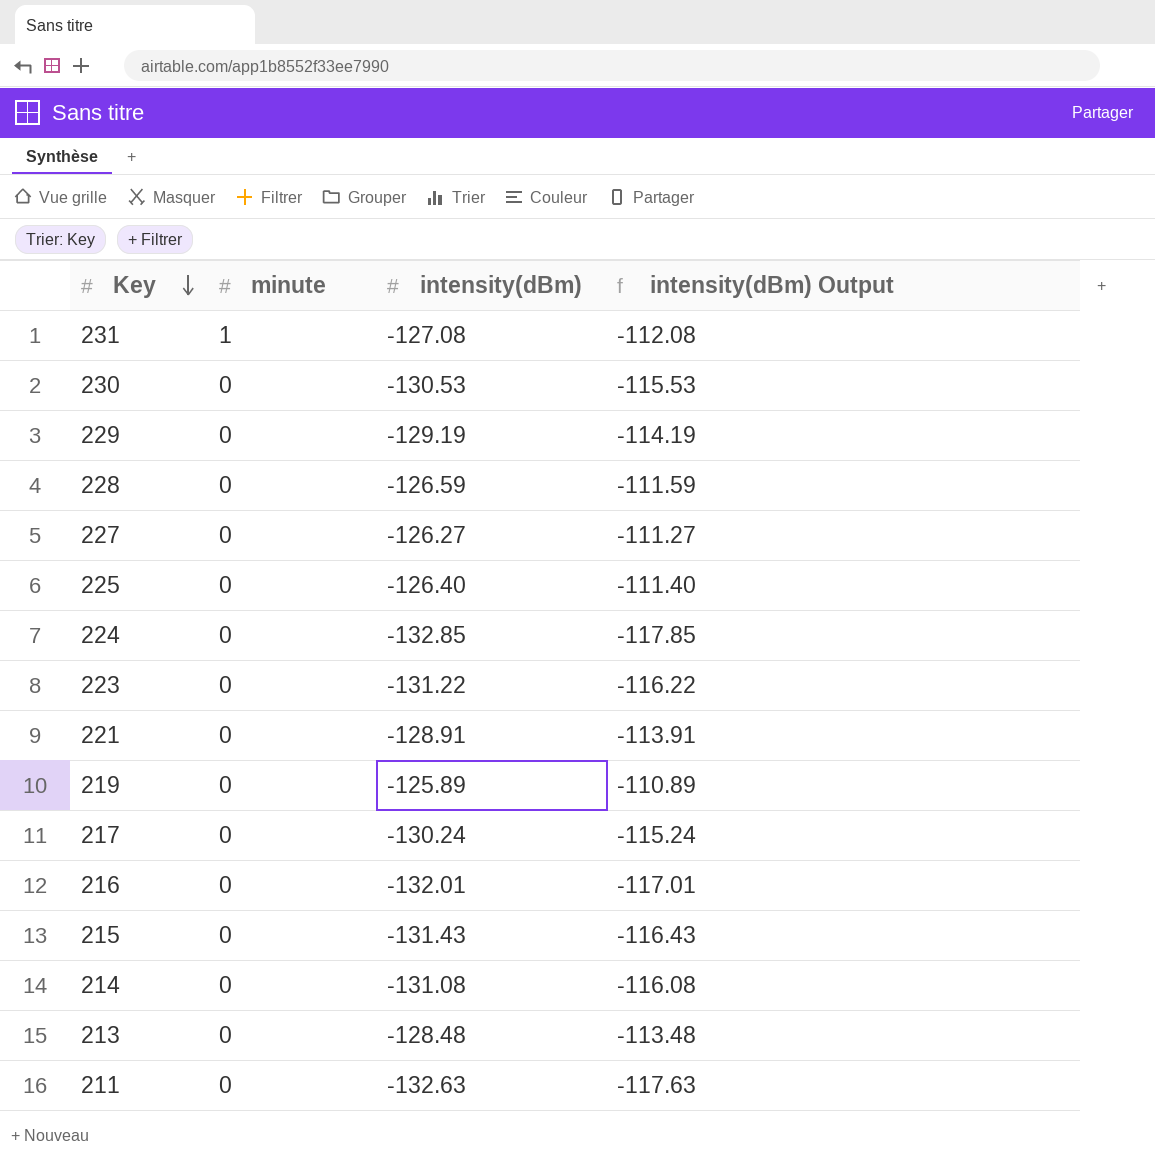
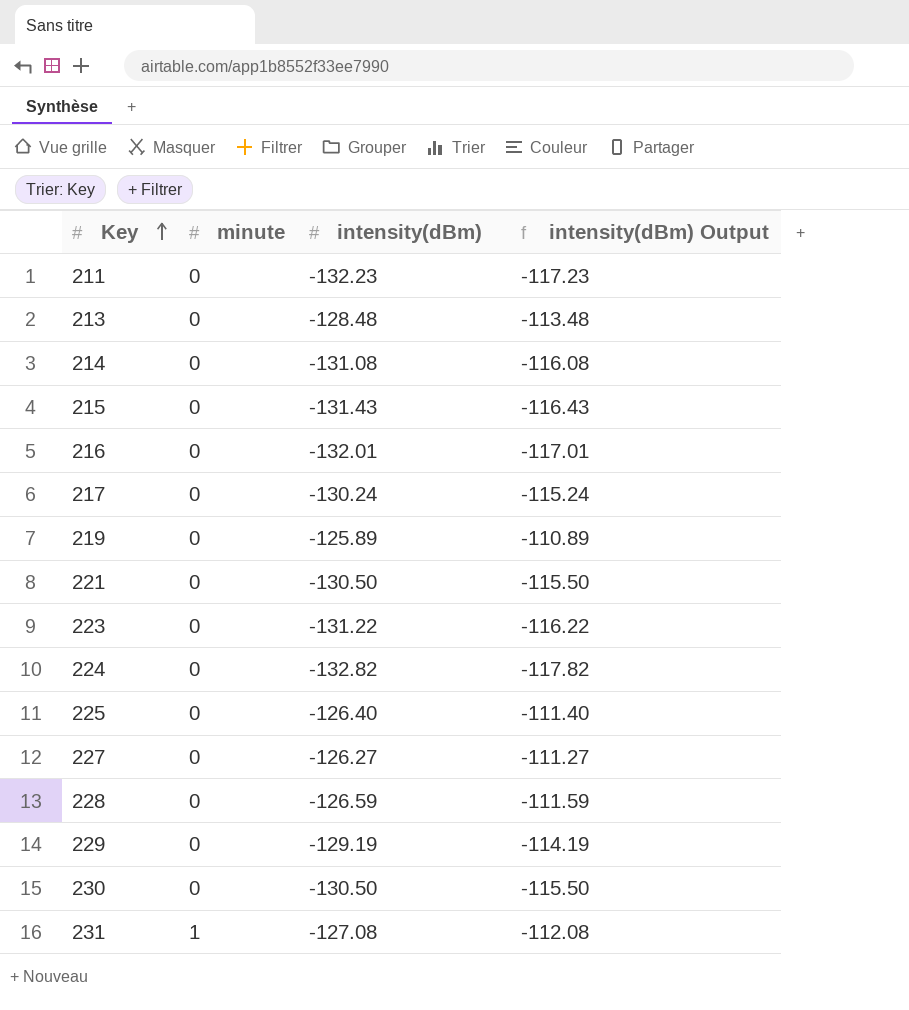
row order: Key descending -> Key ascending
211 | intensity(dBm): -132.63 -> -132.23
211 | intensity(dBm) Output: -117.63 -> -117.23
221 | intensity(dBm): -128.91 -> -130.50
221 | intensity(dBm) Output: -113.91 -> -115.50
224 | intensity(dBm): -132.85 -> -132.82
224 | intensity(dBm) Output: -117.85 -> -117.82
230 | intensity(dBm): -130.53 -> -130.50
230 | intensity(dBm) Output: -115.53 -> -115.50

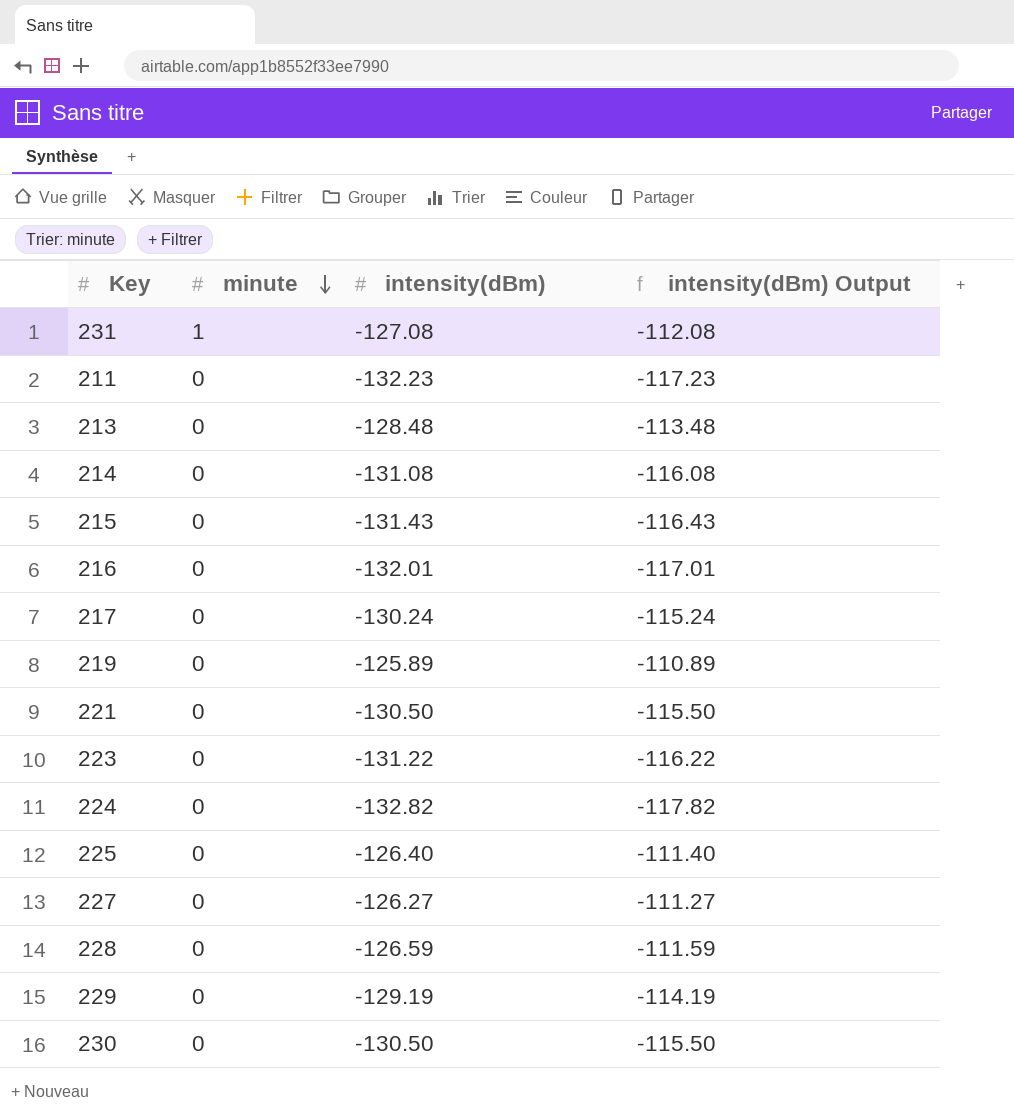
row order: Key ascending -> minute descending

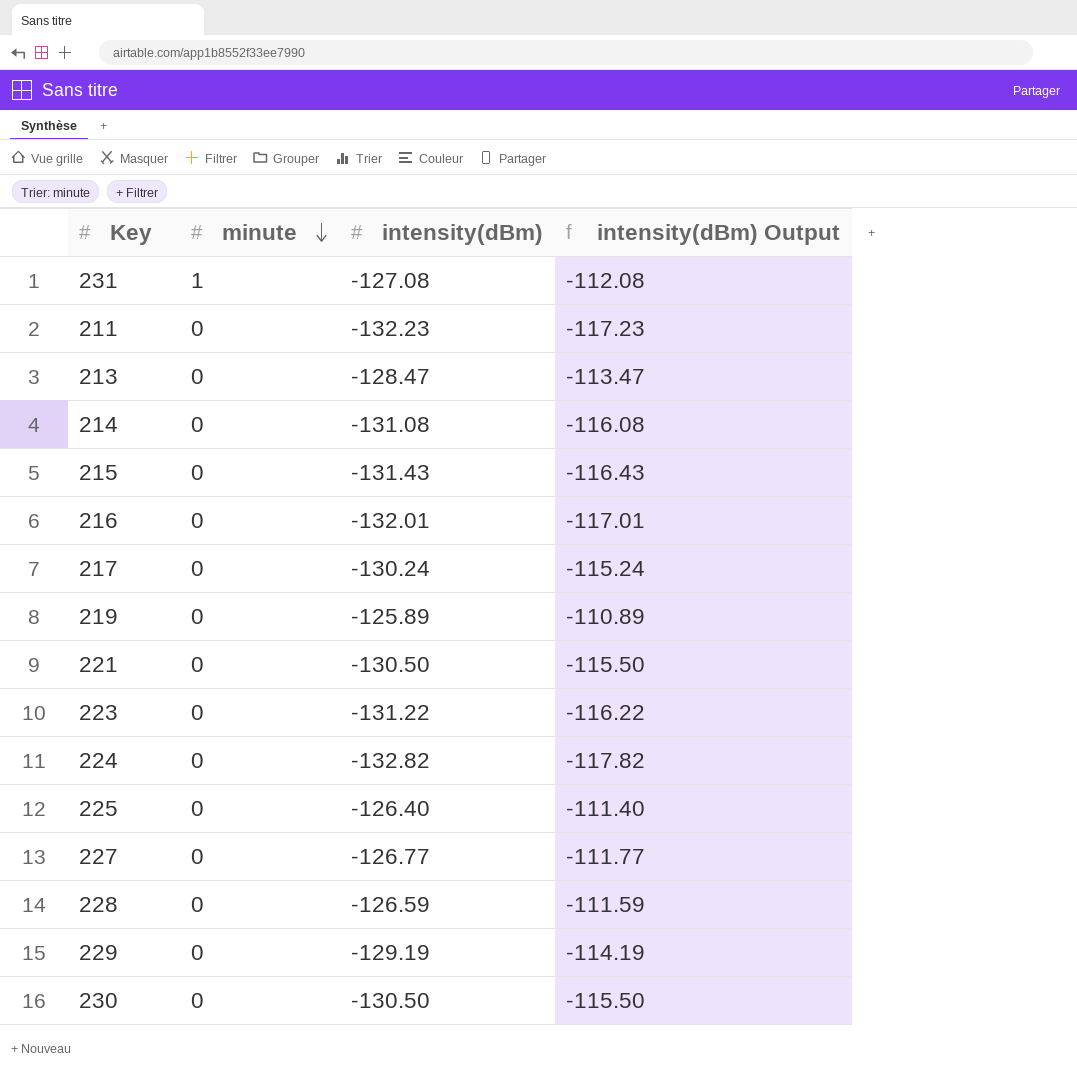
213 | intensity(dBm): -128.48 -> -128.47
213 | intensity(dBm) Output: -113.48 -> -113.47
227 | intensity(dBm): -126.27 -> -126.77
227 | intensity(dBm) Output: -111.27 -> -111.77

